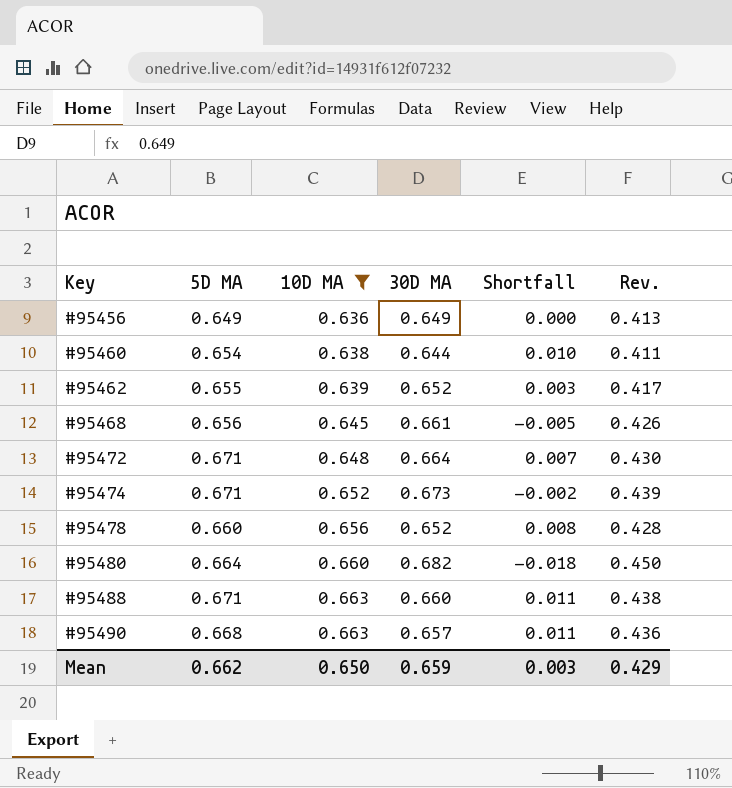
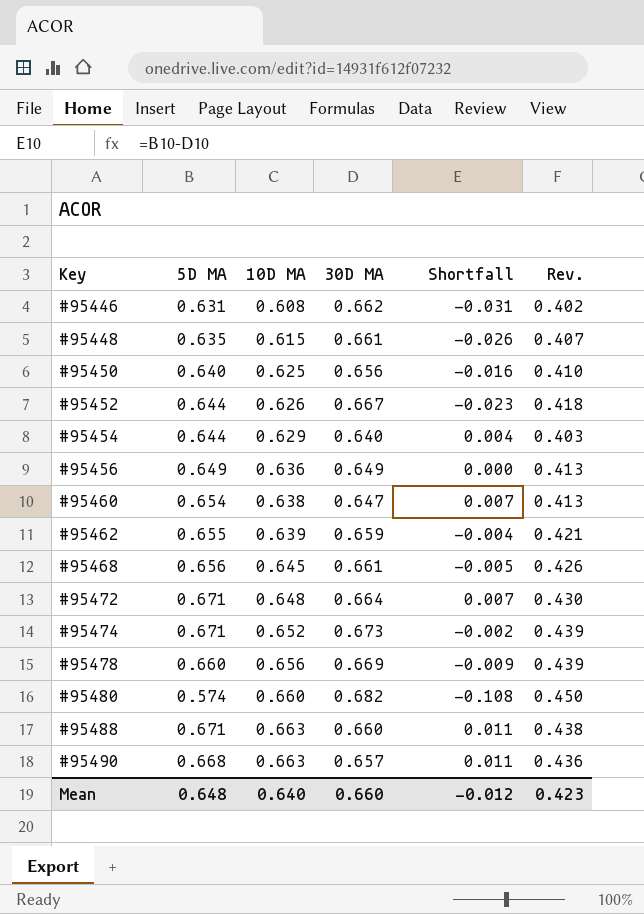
filter: 10D MA >= 0.636 -> none
#95460 | 30D MA: 0.644 -> 0.647
#95460 | Shortfall: 0.010 -> 0.007
#95460 | Rev.: 0.411 -> 0.413
#95462 | 30D MA: 0.652 -> 0.659
#95462 | Shortfall: 0.003 -> -0.004
#95462 | Rev.: 0.417 -> 0.421
#95478 | 30D MA: 0.652 -> 0.669
#95478 | Shortfall: 0.008 -> -0.009
#95478 | Rev.: 0.428 -> 0.439
#95480 | 5D MA: 0.664 -> 0.574
#95480 | Shortfall: -0.018 -> -0.108
Mean | 5D MA: 0.662 -> 0.648
Mean | 10D MA: 0.650 -> 0.640
Mean | 30D MA: 0.659 -> 0.660
Mean | Shortfall: 0.003 -> -0.012
Mean | Rev.: 0.429 -> 0.423

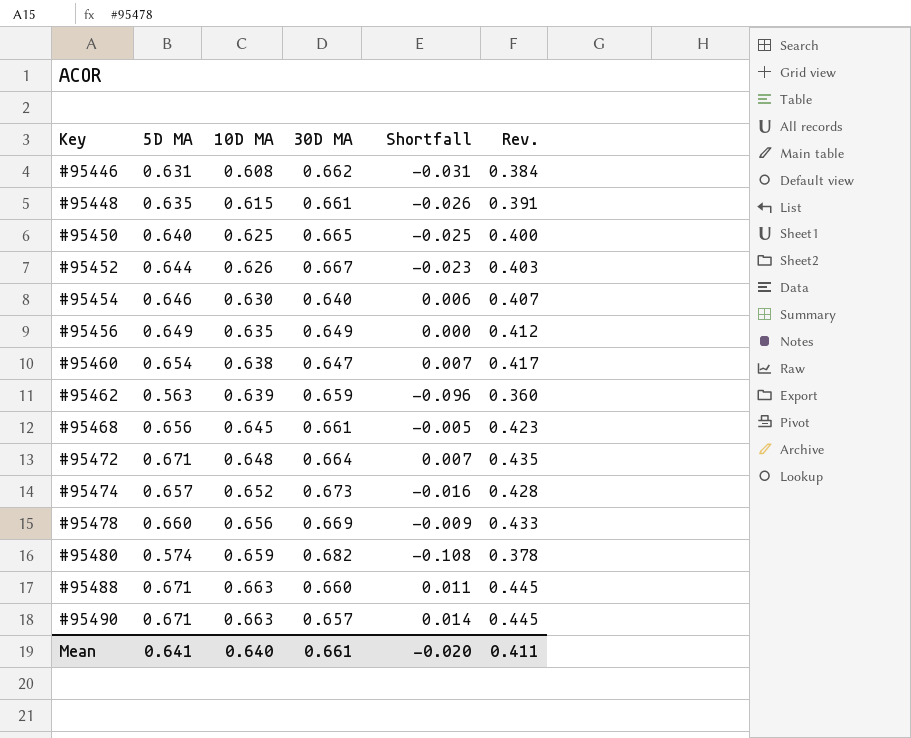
column Rev. | formula: [10D MA] * [30D MA] -> [5D MA] * [10D MA]
#95450 | 30D MA: 0.656 -> 0.665
#95450 | Shortfall: -0.016 -> -0.025
#95454 | 5D MA: 0.644 -> 0.646
#95454 | 10D MA: 0.629 -> 0.630
#95454 | Shortfall: 0.004 -> 0.006
#95456 | 10D MA: 0.636 -> 0.635
#95462 | 5D MA: 0.655 -> 0.563
#95462 | Shortfall: -0.004 -> -0.096
#95474 | 5D MA: 0.671 -> 0.657
#95474 | Shortfall: -0.002 -> -0.016
#95480 | 10D MA: 0.660 -> 0.659
#95490 | 5D MA: 0.668 -> 0.671
#95490 | Shortfall: 0.011 -> 0.014
Mean | 5D MA: 0.648 -> 0.641
Mean | 30D MA: 0.660 -> 0.661
Mean | Shortfall: -0.012 -> -0.020
Mean | Rev.: 0.423 -> 0.411

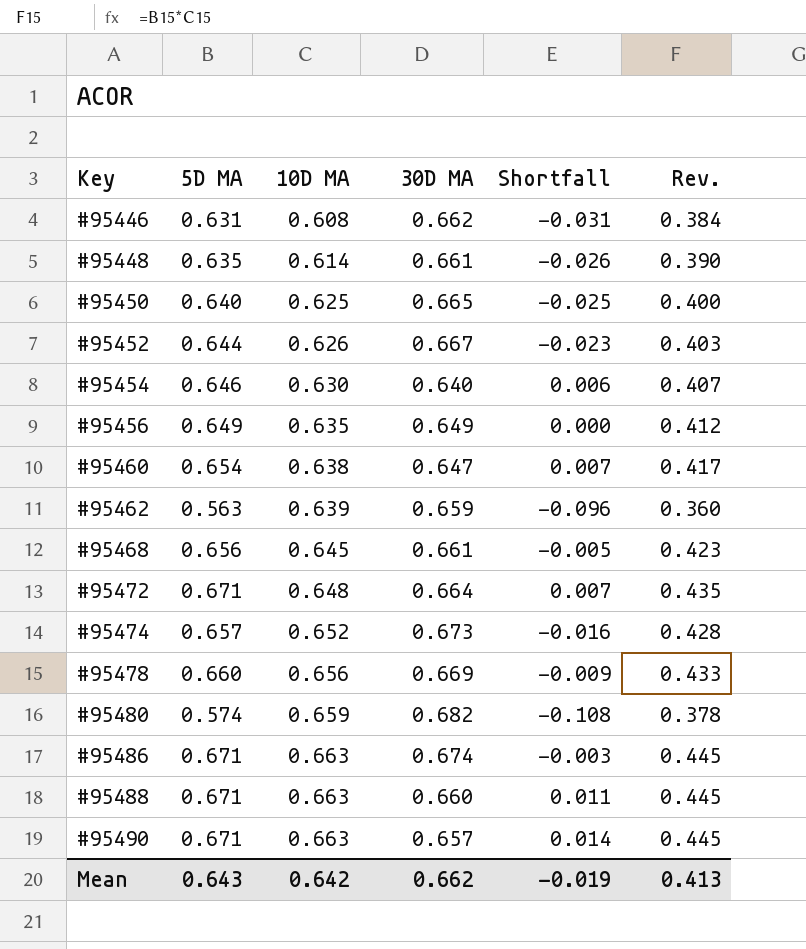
#95448 | 10D MA: 0.615 -> 0.614
#95448 | Rev.: 0.391 -> 0.390
row #95486: none -> 0.671 | 0.663 | 0.674 | -0.003 | 0.445
Mean | 5D MA: 0.641 -> 0.643
Mean | 10D MA: 0.640 -> 0.642
Mean | 30D MA: 0.661 -> 0.662
Mean | Shortfall: -0.020 -> -0.019
Mean | Rev.: 0.411 -> 0.413

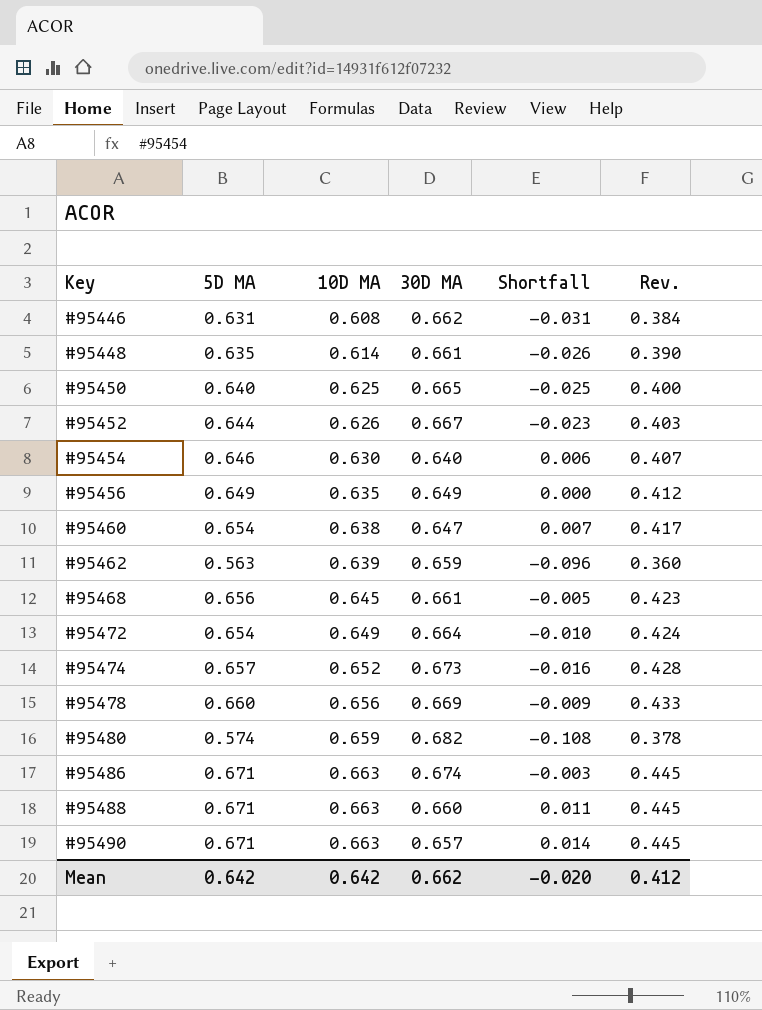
#95472 | 5D MA: 0.671 -> 0.654
#95472 | 10D MA: 0.648 -> 0.649
#95472 | Shortfall: 0.007 -> -0.010
#95472 | Rev.: 0.435 -> 0.424
Mean | 5D MA: 0.643 -> 0.642
Mean | Shortfall: -0.019 -> -0.020
Mean | Rev.: 0.413 -> 0.412

